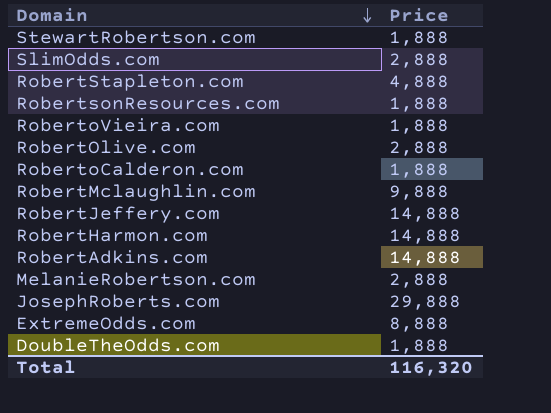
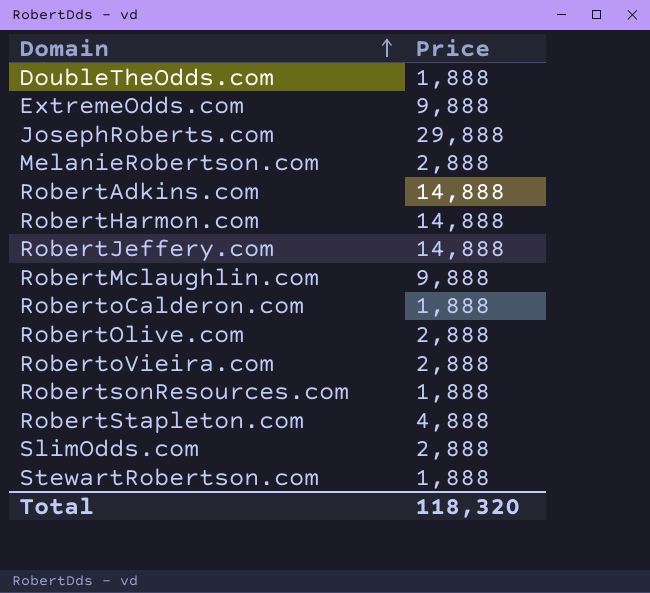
row order: Domain descending -> Domain ascending
ExtremeOdds.com | Price: 8,888 -> 9,888
RobertoVieira.com | Price: 1,888 -> 2,888
Total | Price: 116,320 -> 118,320

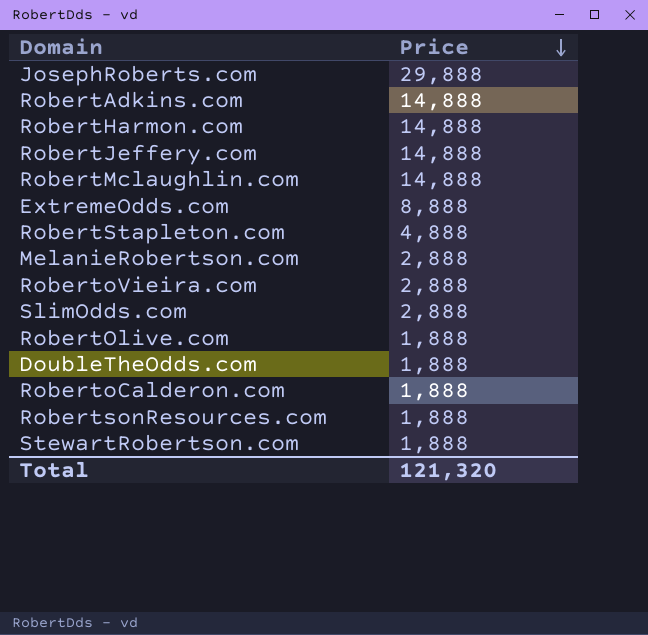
row order: Domain ascending -> Price descending
RobertMclaughlin.com | Price: 9,888 -> 14,888
ExtremeOdds.com | Price: 9,888 -> 8,888
RobertOlive.com | Price: 2,888 -> 1,888
Total | Price: 118,320 -> 121,320

